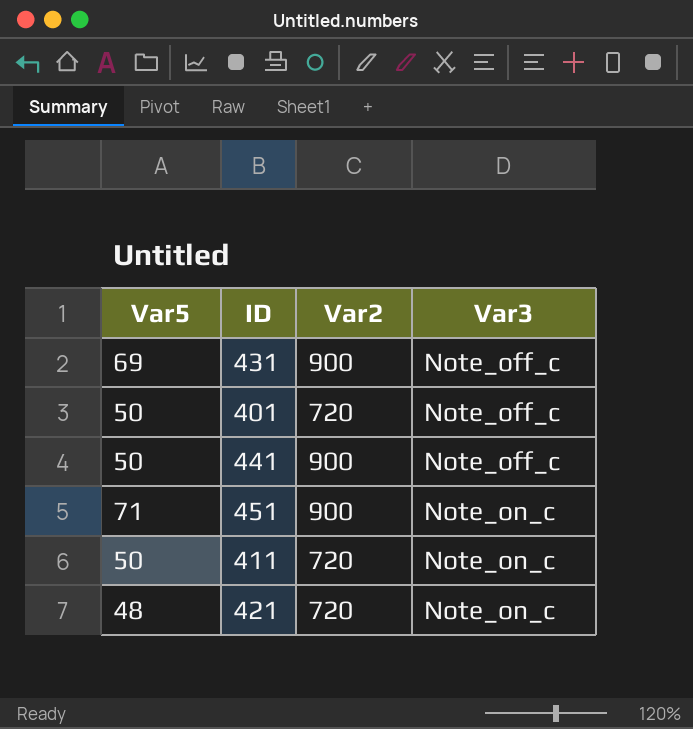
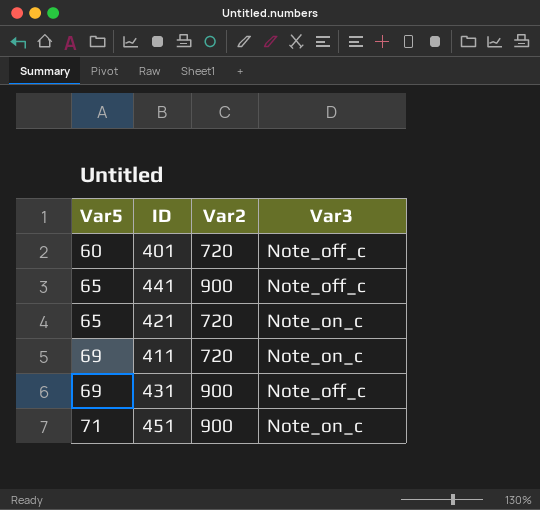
row order: Var3 ascending -> Var5 ascending
401 | Var5: 50 -> 60
441 | Var5: 50 -> 65
421 | Var5: 48 -> 65
411 | Var5: 50 -> 69

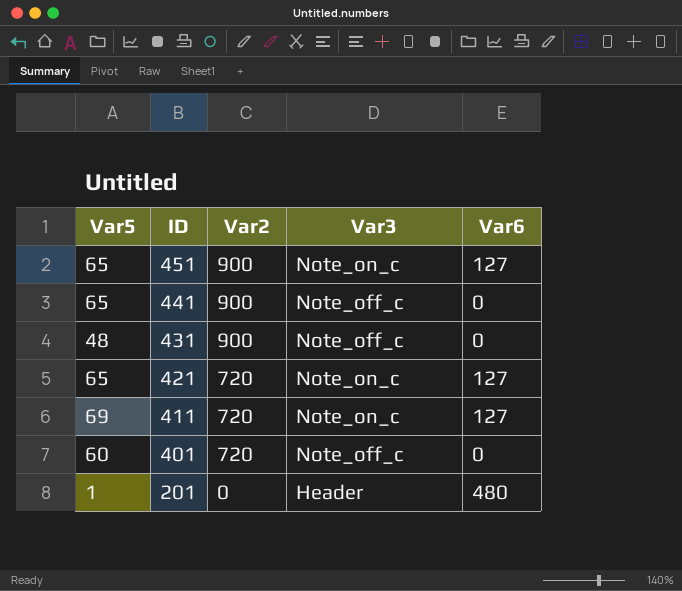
row order: Var5 ascending -> ID descending
column Var6 | position: none -> 5
451 | Var5: 71 -> 65
431 | Var5: 69 -> 48
row 201: none -> 1 | 0 | Header | 480

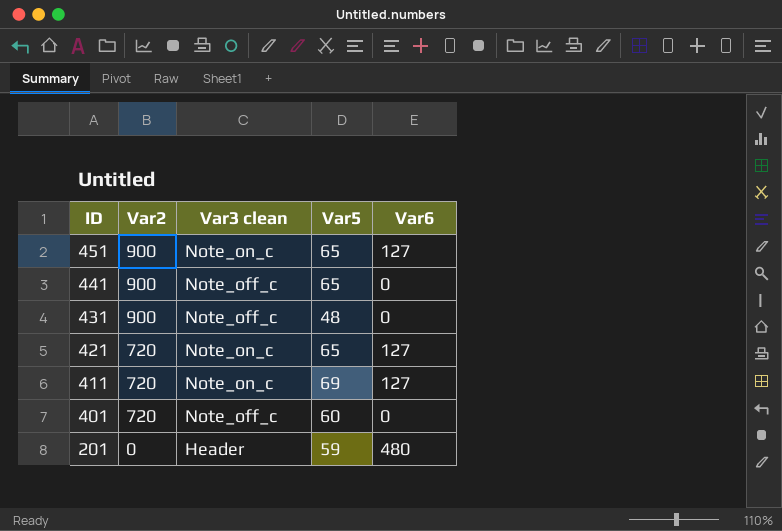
column name: Var3 -> Var3 clean
column Var5 | position: 1 -> 4
201 | Var5: 1 -> 59

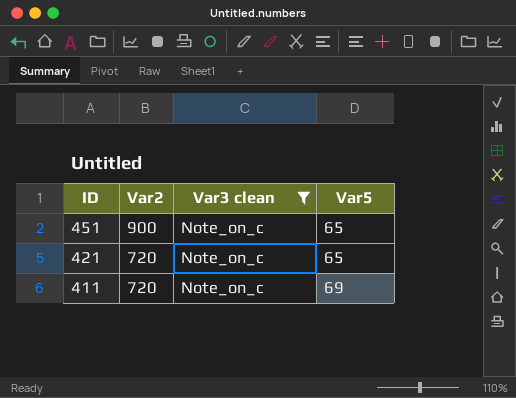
filter: none -> Var3 clean = Note_on_c
column Var6 | position: 5 -> none

